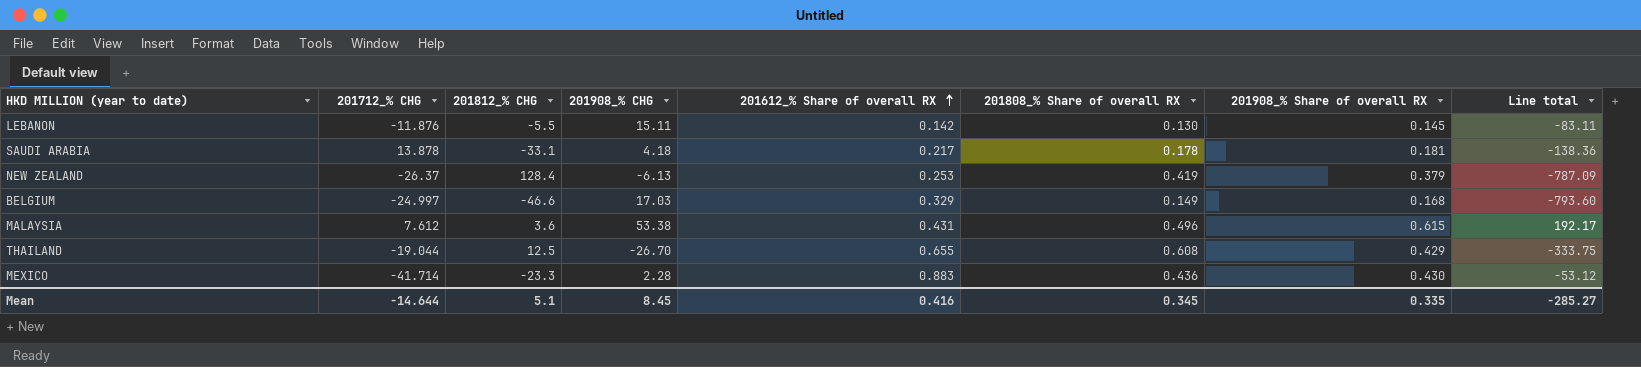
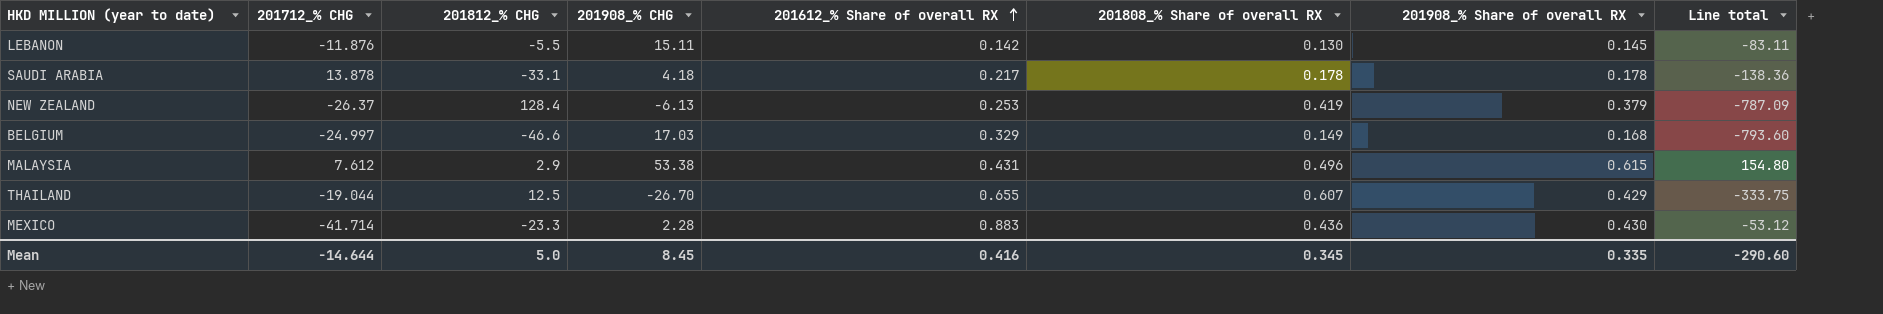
SAUDI ARABIA | 201908_% Share of overall RX: 0.181 -> 0.178
MALAYSIA | 201812_% CHG: 3.6 -> 2.9
MALAYSIA | Line total: 192.17 -> 154.80
THAILAND | 201808_% Share of overall RX: 0.608 -> 0.607
Mean | 201812_% CHG: 5.1 -> 5.0
Mean | Line total: -285.27 -> -290.60

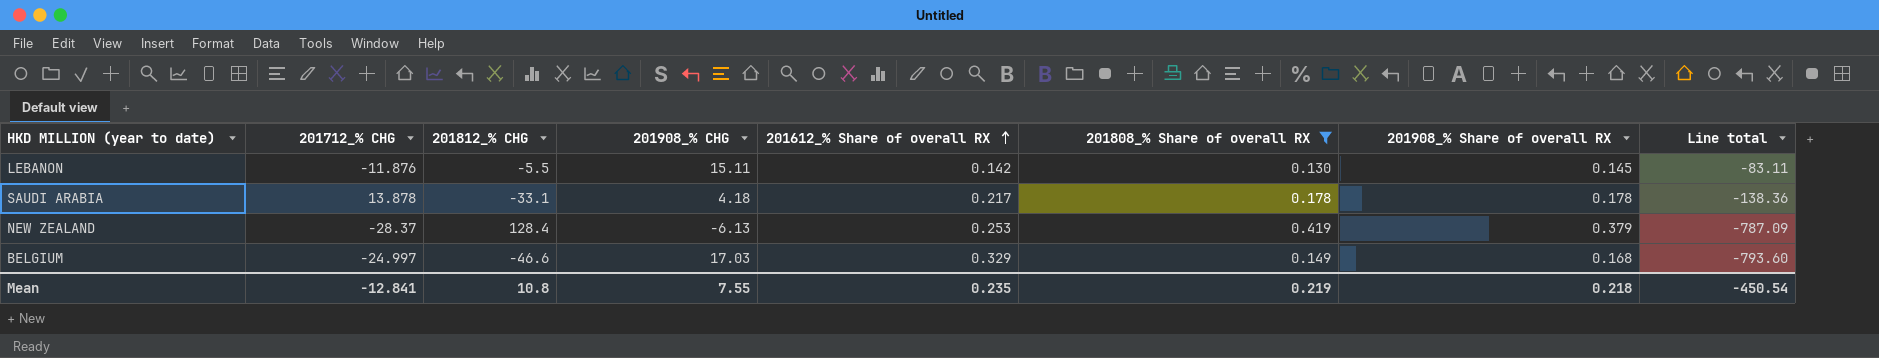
filter: none -> 201808_% Share of overall RX <= 0.419
NEW ZEALAND | 201712_% CHG: -26.37 -> -28.37
Mean | 201712_% CHG: -14.644 -> -12.841
Mean | 201812_% CHG: 5.0 -> 10.8
Mean | 201908_% CHG: 8.45 -> 7.55
Mean | 201612_% Share of overall RX: 0.416 -> 0.235
Mean | 201808_% Share of overall RX: 0.345 -> 0.219
Mean | 201908_% Share of overall RX: 0.335 -> 0.218
Mean | Line total: -290.60 -> -450.54

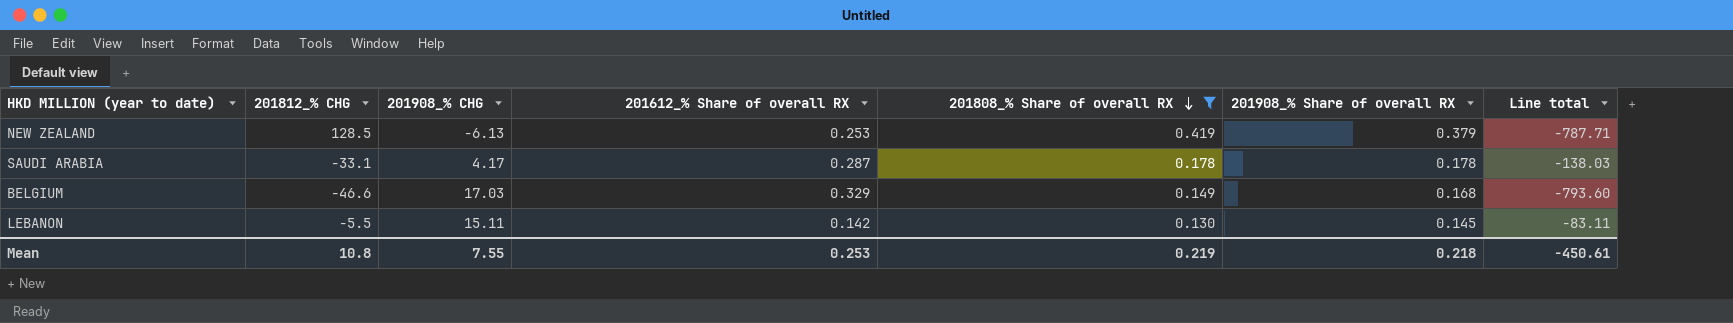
row order: 201612_% Share of overall RX ascending -> 201808_% Share of overall RX descending
column 201712_% CHG | position: 2 -> none
NEW ZEALAND | 201812_% CHG: 128.4 -> 128.5
NEW ZEALAND | Line total: -787.09 -> -787.71
SAUDI ARABIA | 201908_% CHG: 4.18 -> 4.17
SAUDI ARABIA | 201612_% Share of overall RX: 0.217 -> 0.287
SAUDI ARABIA | Line total: -138.36 -> -138.03
Mean | 201612_% Share of overall RX: 0.235 -> 0.253
Mean | Line total: -450.54 -> -450.61

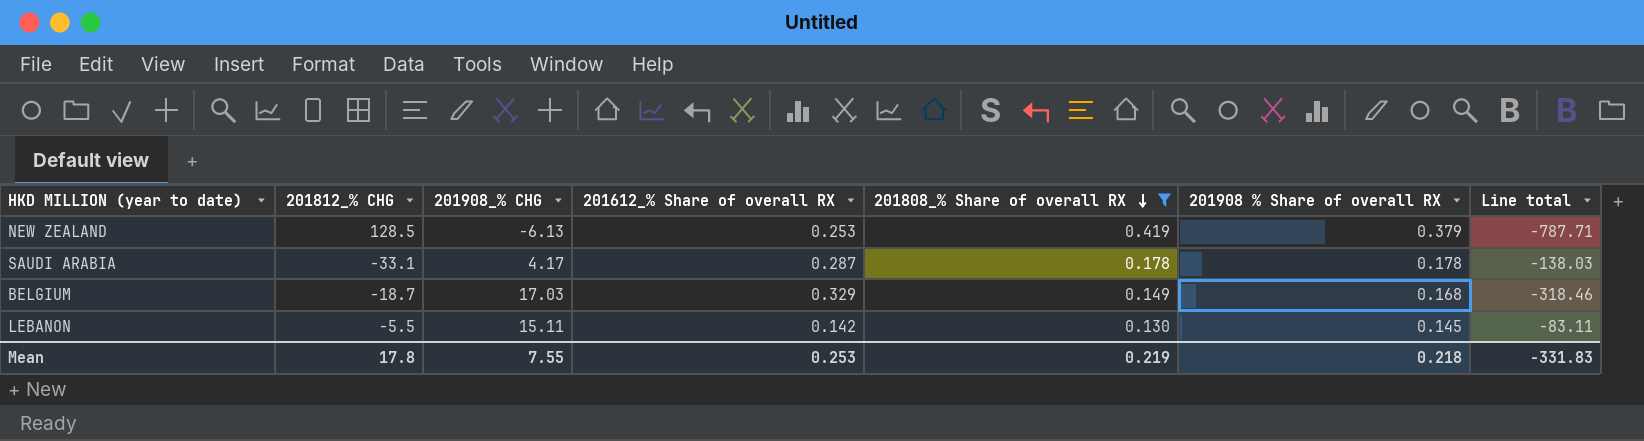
column name: 201908_% Share of overall RX -> 201908 % Share of overall RX
BELGIUM | 201812_% CHG: -46.6 -> -18.7
BELGIUM | Line total: -793.60 -> -318.46
Mean | 201812_% CHG: 10.8 -> 17.8
Mean | Line total: -450.61 -> -331.83

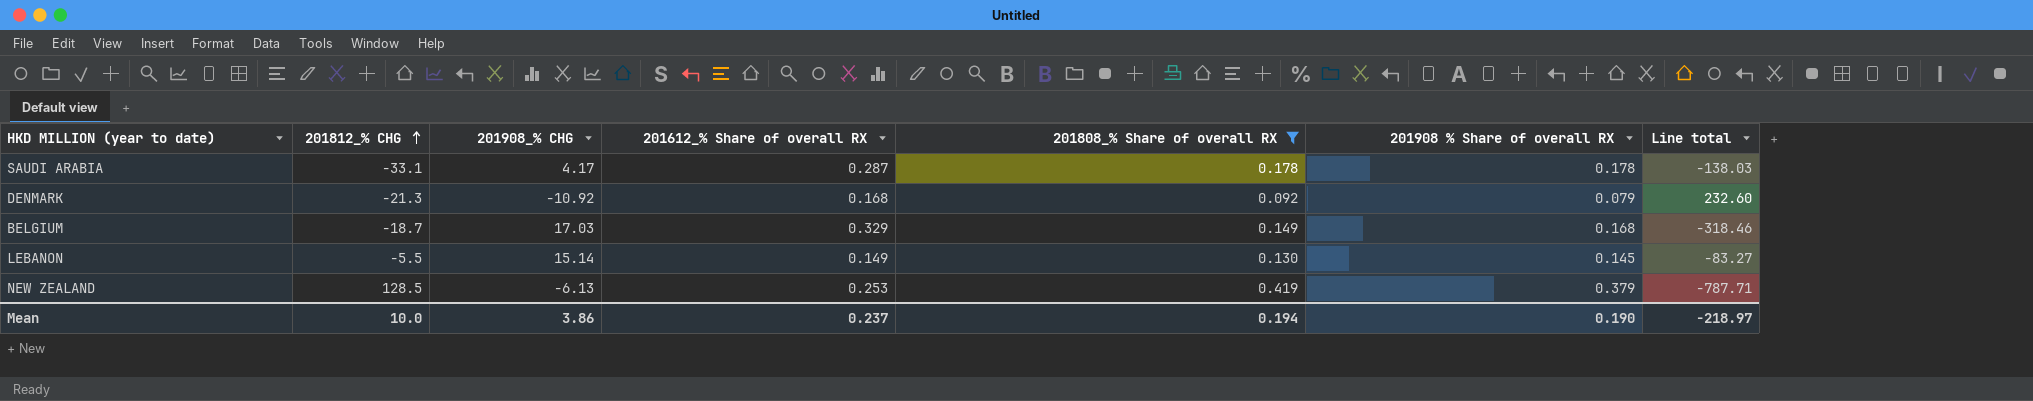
row order: 201808_% Share of overall RX descending -> 201812_% CHG ascending
row DENMARK: none -> -21.3 | -10.92 | 0.168 | 0.092 | 0.079 | 232.60
LEBANON | 201908_% CHG: 15.11 -> 15.14
LEBANON | 201612_% Share of overall RX: 0.142 -> 0.149
LEBANON | Line total: -83.11 -> -83.27
Mean | 201812_% CHG: 17.8 -> 10.0
Mean | 201908_% CHG: 7.55 -> 3.86
Mean | 201612_% Share of overall RX: 0.253 -> 0.237
Mean | 201808_% Share of overall RX: 0.219 -> 0.194
Mean | 201908 % Share of overall RX: 0.218 -> 0.190
Mean | Line total: -331.83 -> -218.97

